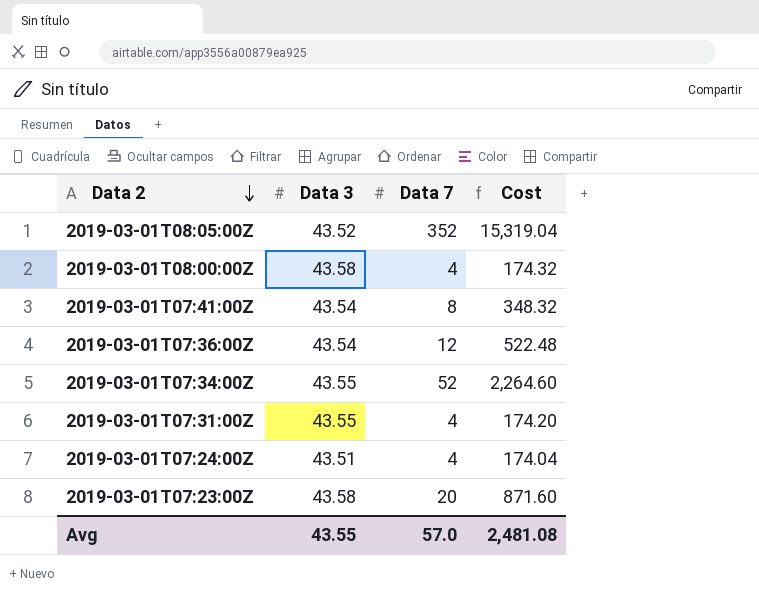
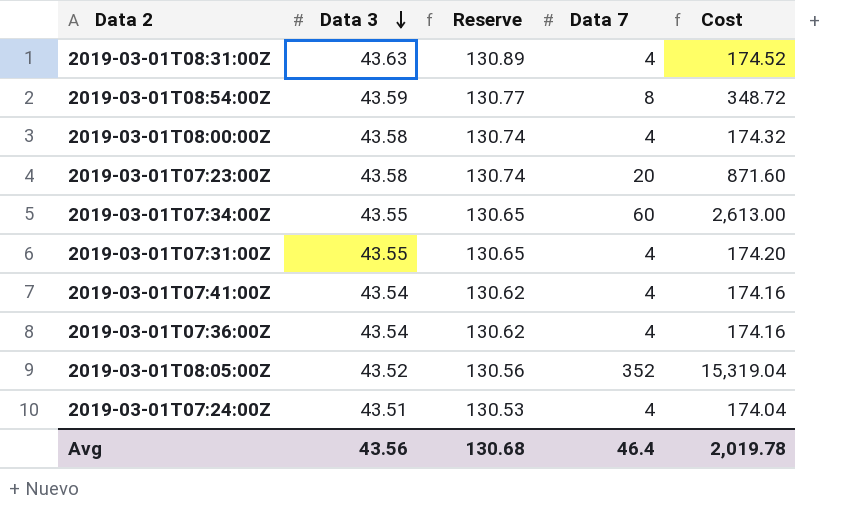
row order: Data 2 descending -> Data 3 descending
column Reserve | formula: none -> [Data 3] * 3
row 2019-03-01T08:31:00Z: none -> 43.63 | 130.89 | 4 | 174.52
row 2019-03-01T08:54:00Z: none -> 43.59 | 130.77 | 8 | 348.72
2019-03-01T07:34:00Z | Data 7: 52 -> 60
2019-03-01T07:34:00Z | Cost: 2,264.60 -> 2,613.00
2019-03-01T07:41:00Z | Data 7: 8 -> 4
2019-03-01T07:41:00Z | Cost: 348.32 -> 174.16
2019-03-01T07:36:00Z | Data 7: 12 -> 4
2019-03-01T07:36:00Z | Cost: 522.48 -> 174.16
Avg | Data 3: 43.55 -> 43.56
Avg | Data 7: 57.0 -> 46.4
Avg | Cost: 2,481.08 -> 2,019.78

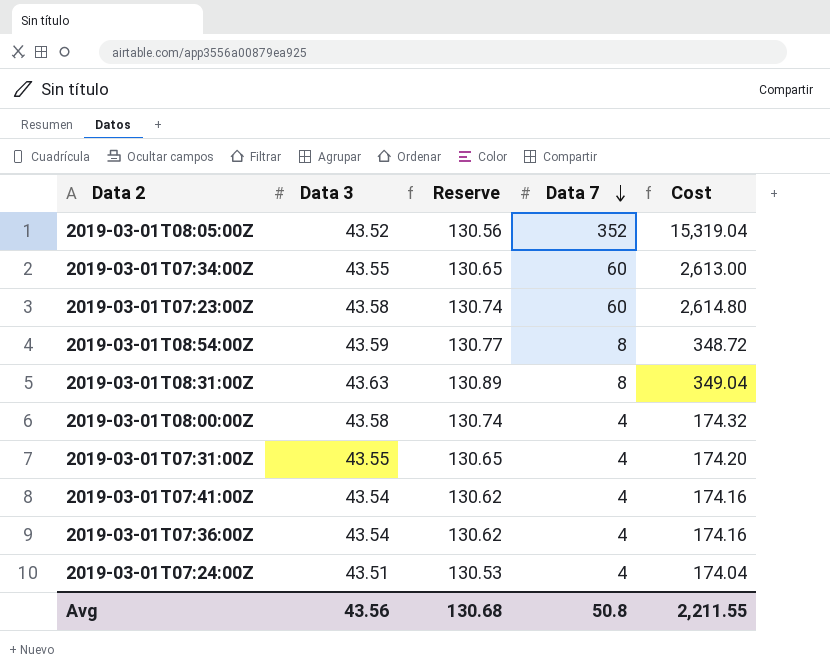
row order: Data 3 descending -> Data 7 descending
2019-03-01T07:23:00Z | Data 7: 20 -> 60
2019-03-01T07:23:00Z | Cost: 871.60 -> 2,614.80
2019-03-01T08:31:00Z | Data 7: 4 -> 8
2019-03-01T08:31:00Z | Cost: 174.52 -> 349.04
Avg | Data 7: 46.4 -> 50.8
Avg | Cost: 2,019.78 -> 2,211.55

